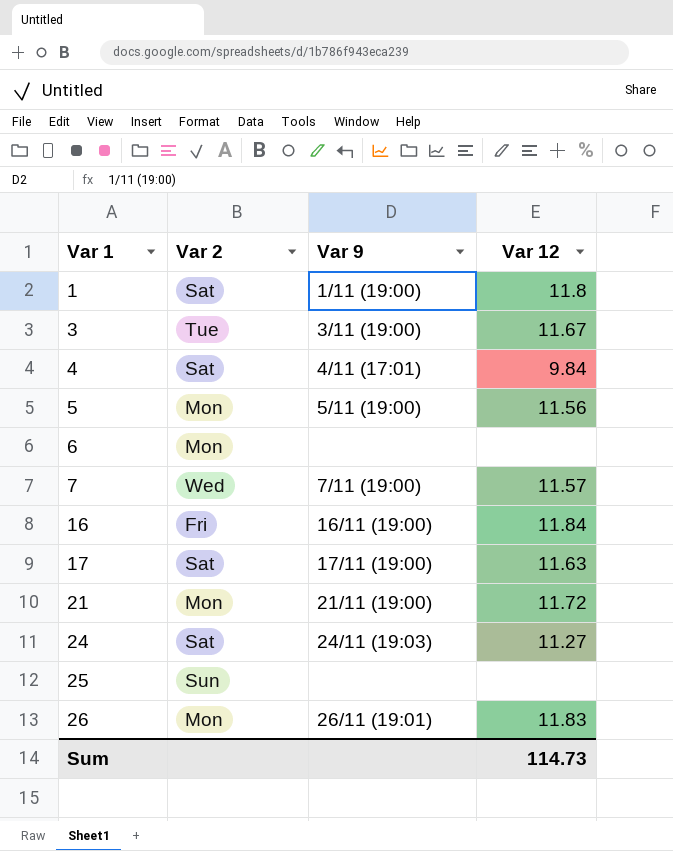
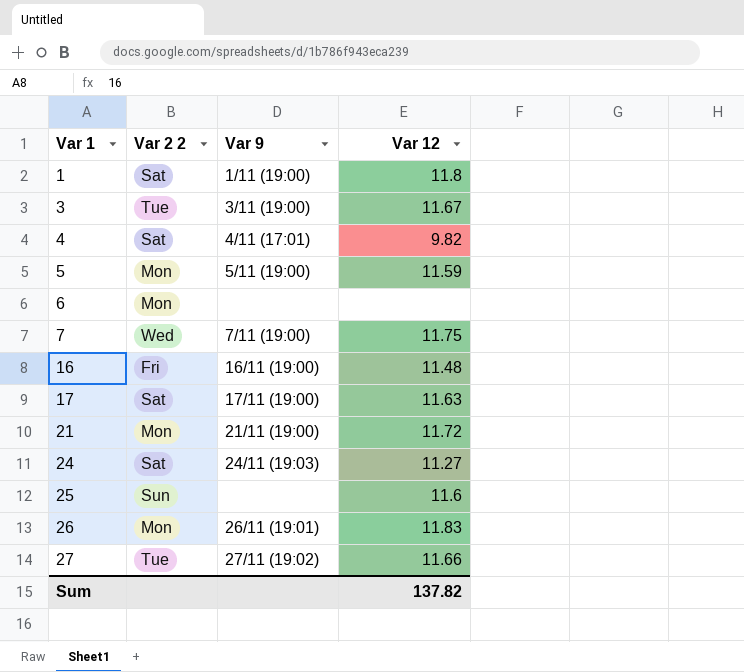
column name: Var 2 -> Var 2 2
4 | Var 12: 9.84 -> 9.82
5 | Var 12: 11.56 -> 11.59
7 | Var 12: 11.57 -> 11.75
16 | Var 12: 11.84 -> 11.48
25 | Var 12: none -> 11.6
row 27: none -> Tue | 27/11 (19:02) | 11.66
Sum | Var 12: 114.73 -> 137.82

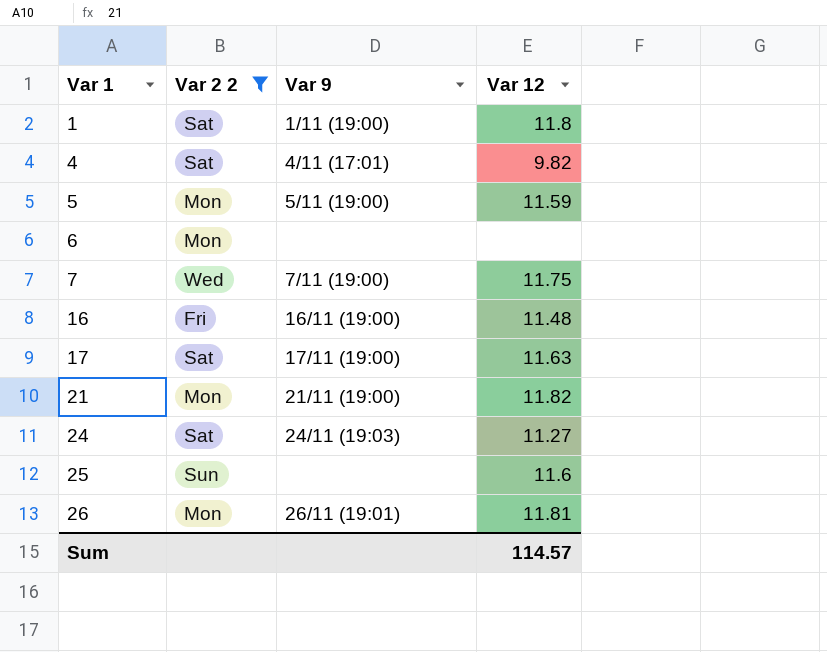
filter: none -> Var 2 2 != Tue
21 | Var 12: 11.72 -> 11.82
26 | Var 12: 11.83 -> 11.81
Sum | Var 12: 137.82 -> 114.57

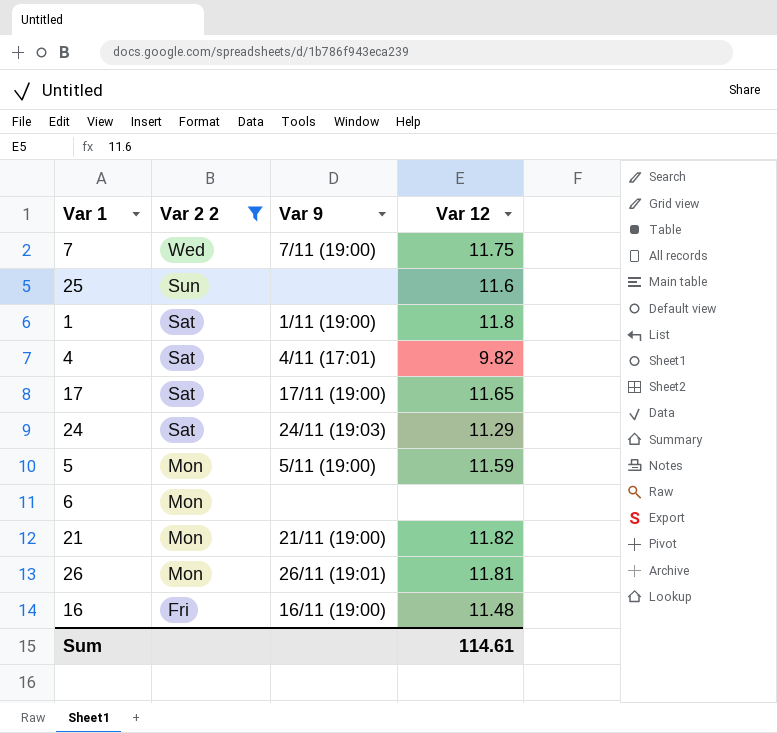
row order: Var 1 ascending -> Var 2 2 descending
17 | Var 12: 11.63 -> 11.65
24 | Var 12: 11.27 -> 11.29
Sum | Var 12: 114.57 -> 114.61

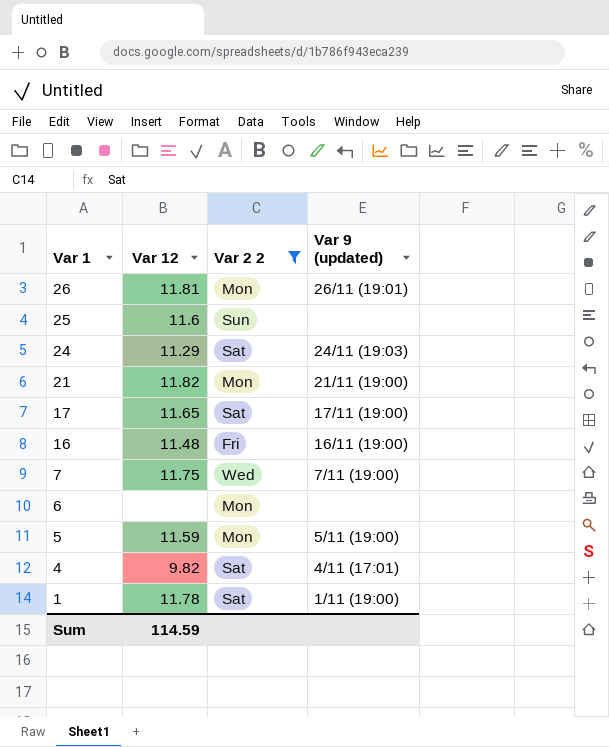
row order: Var 2 2 descending -> Var 1 descending
column Var 12 | position: 4 -> 2
column name: Var 9 -> Var 9 (updated)
1 | Var 12: 11.8 -> 11.78
Sum | Var 12: 114.61 -> 114.59

